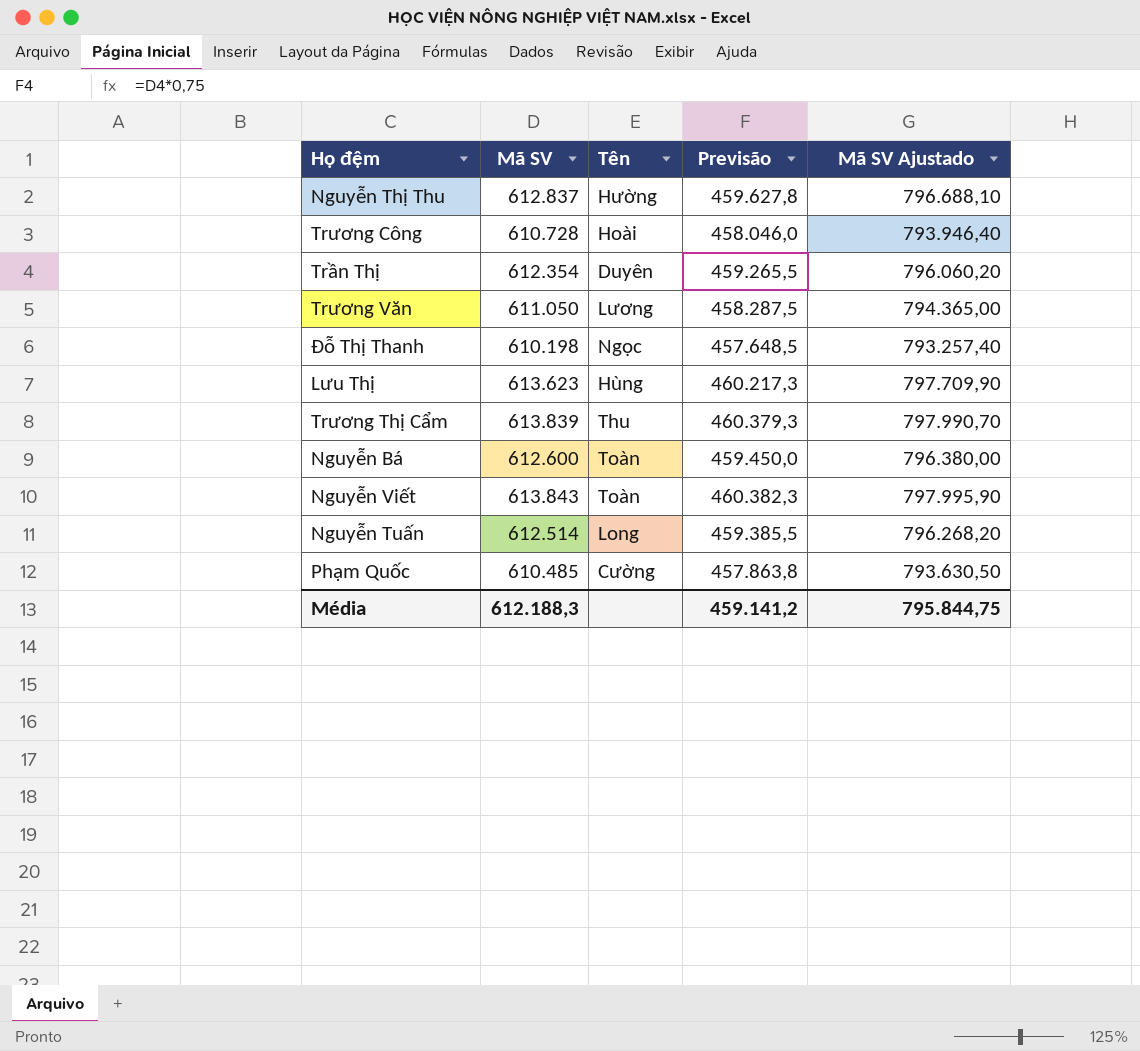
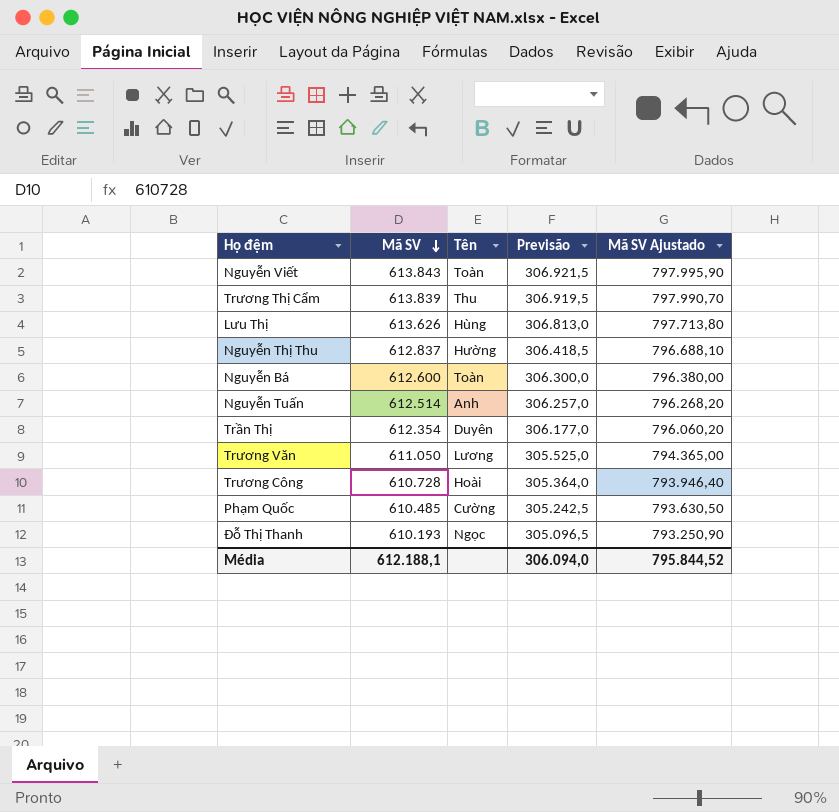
row order: none -> Mã SV descending
column Previsão | formula: [Mã SV] * 0,75 -> [Mã SV] * 0,5
Lưu Thị | Mã SV: 613.623 -> 613.626
Lưu Thị | Mã SV Ajustado: 797.709,90 -> 797.713,80
Nguyễn Tuấn | Tên: Long -> Anh
Đỗ Thị Thanh | Mã SV: 610.198 -> 610.193
Đỗ Thị Thanh | Mã SV Ajustado: 793.257,40 -> 793.250,90
Média | Mã SV: 612.188,3 -> 612.188,1
Média | Previsão: 459.141,2 -> 306.094,0
Média | Mã SV Ajustado: 795.844,75 -> 795.844,52

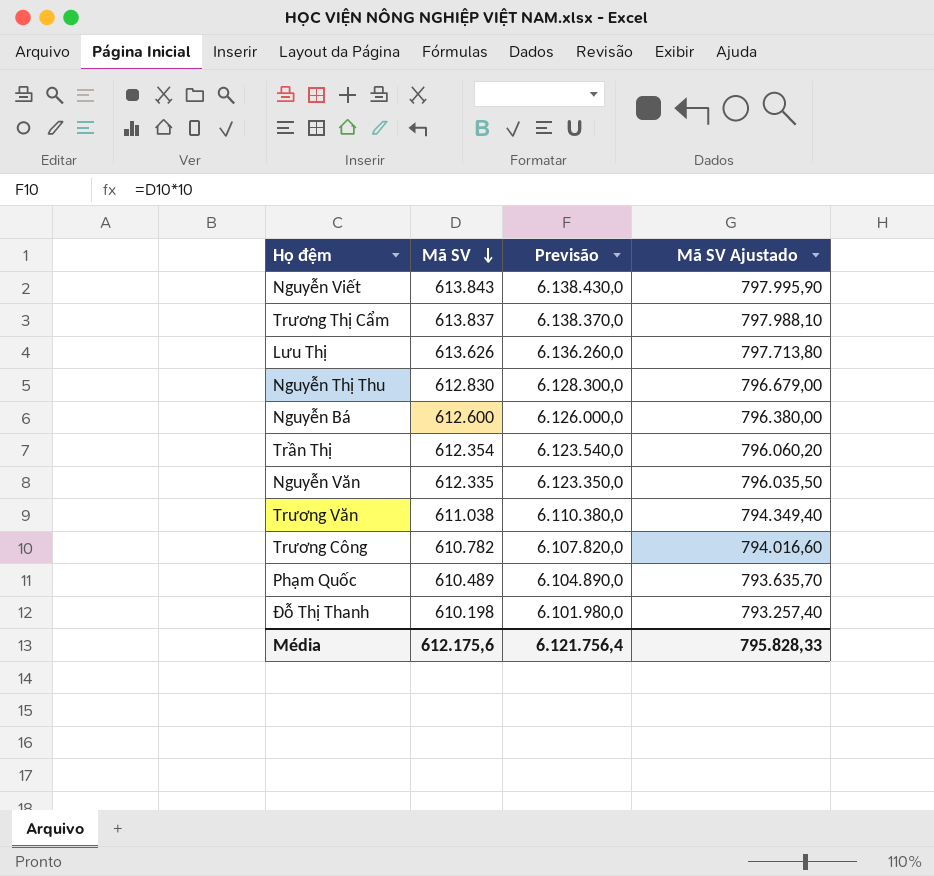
column Tên | position: 3 -> none
column Previsão | formula: [Mã SV] * 0,5 -> [Mã SV] * 10
row Nguyễn Tuấn: 612.514 | Anh | 306.257,0 | 796.268,20 -> none
Trương Thị Cẩm | Mã SV: 613.839 -> 613.837
Trương Thị Cẩm | Mã SV Ajustado: 797.990,70 -> 797.988,10
Nguyễn Thị Thu | Mã SV: 612.837 -> 612.830
Nguyễn Thị Thu | Mã SV Ajustado: 796.688,10 -> 796.679,00
row Nguyễn Văn: none -> 612.335 | 6.123.350,0 | 796.035,50
Trương Văn | Mã SV: 611.050 -> 611.038
Trương Văn | Mã SV Ajustado: 794.365,00 -> 794.349,40
Trương Công | Mã SV: 610.728 -> 610.782
Trương Công | Mã SV Ajustado: 793.946,40 -> 794.016,60
Phạm Quốc | Mã SV: 610.485 -> 610.489
Phạm Quốc | Mã SV Ajustado: 793.630,50 -> 793.635,70
Đỗ Thị Thanh | Mã SV: 610.193 -> 610.198
Đỗ Thị Thanh | Mã SV Ajustado: 793.250,90 -> 793.257,40
Média | Mã SV: 612.188,1 -> 612.175,6
Média | Previsão: 306.094,0 -> 6.121.756,4
Média | Mã SV Ajustado: 795.844,52 -> 795.828,33

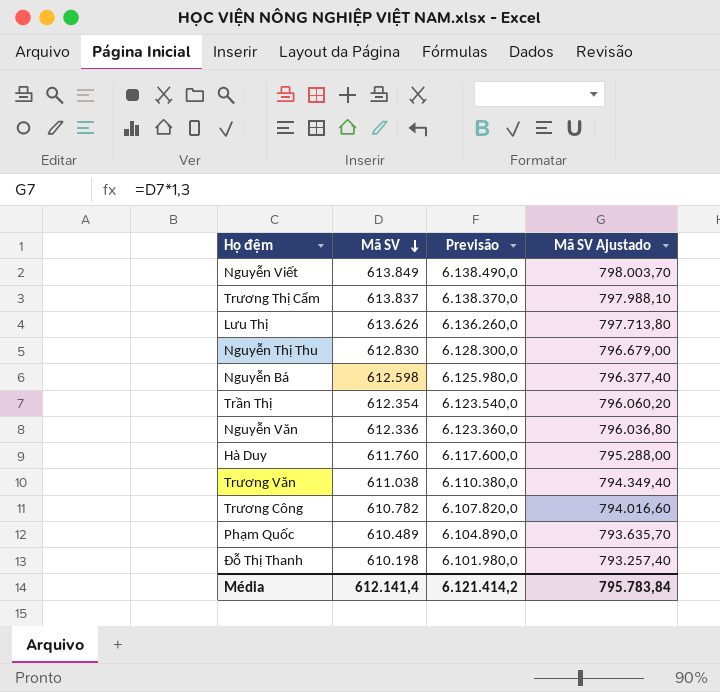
Nguyễn Viết | Mã SV: 613.843 -> 613.849
Nguyễn Viết | Previsão: 6.138.430,0 -> 6.138.490,0
Nguyễn Viết | Mã SV Ajustado: 797.995,90 -> 798.003,70
Nguyễn Bá | Mã SV: 612.600 -> 612.598
Nguyễn Bá | Previsão: 6.126.000,0 -> 6.125.980,0
Nguyễn Bá | Mã SV Ajustado: 796.380,00 -> 796.377,40
Nguyễn Văn | Mã SV: 612.335 -> 612.336
Nguyễn Văn | Previsão: 6.123.350,0 -> 6.123.360,0
Nguyễn Văn | Mã SV Ajustado: 796.035,50 -> 796.036,80
row Hà Duy: none -> 611.760 | 6.117.600,0 | 795.288,00
Média | Mã SV: 612.175,6 -> 612.141,4
Média | Previsão: 6.121.756,4 -> 6.121.414,2
Média | Mã SV Ajustado: 795.828,33 -> 795.783,84

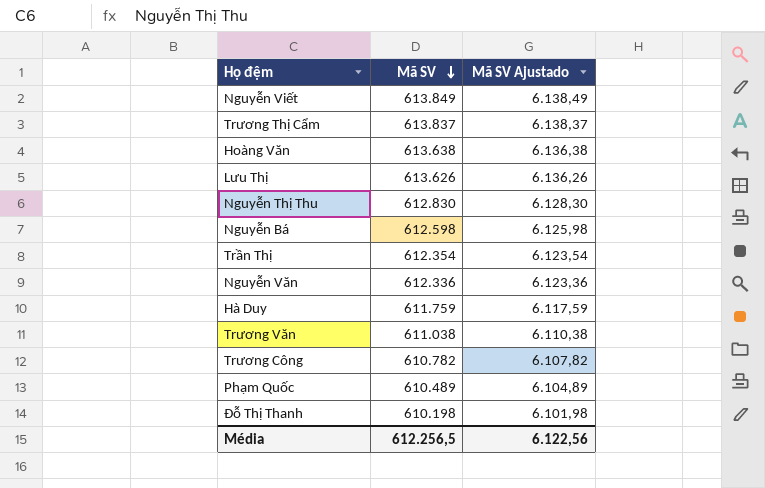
column Previsão | formula: [Mã SV] * 10 -> none
column Mã SV Ajustado | formula: [Mã SV] * 1,3 -> [Mã SV] * 0,01
row Hoàng Văn: none -> 613.638 | 6.136,38
Hà Duy | Mã SV: 611.760 -> 611.759
Média | Mã SV: 612.141,4 -> 612.256,5
Média | Mã SV Ajustado: 795.783,84 -> 6.122,56

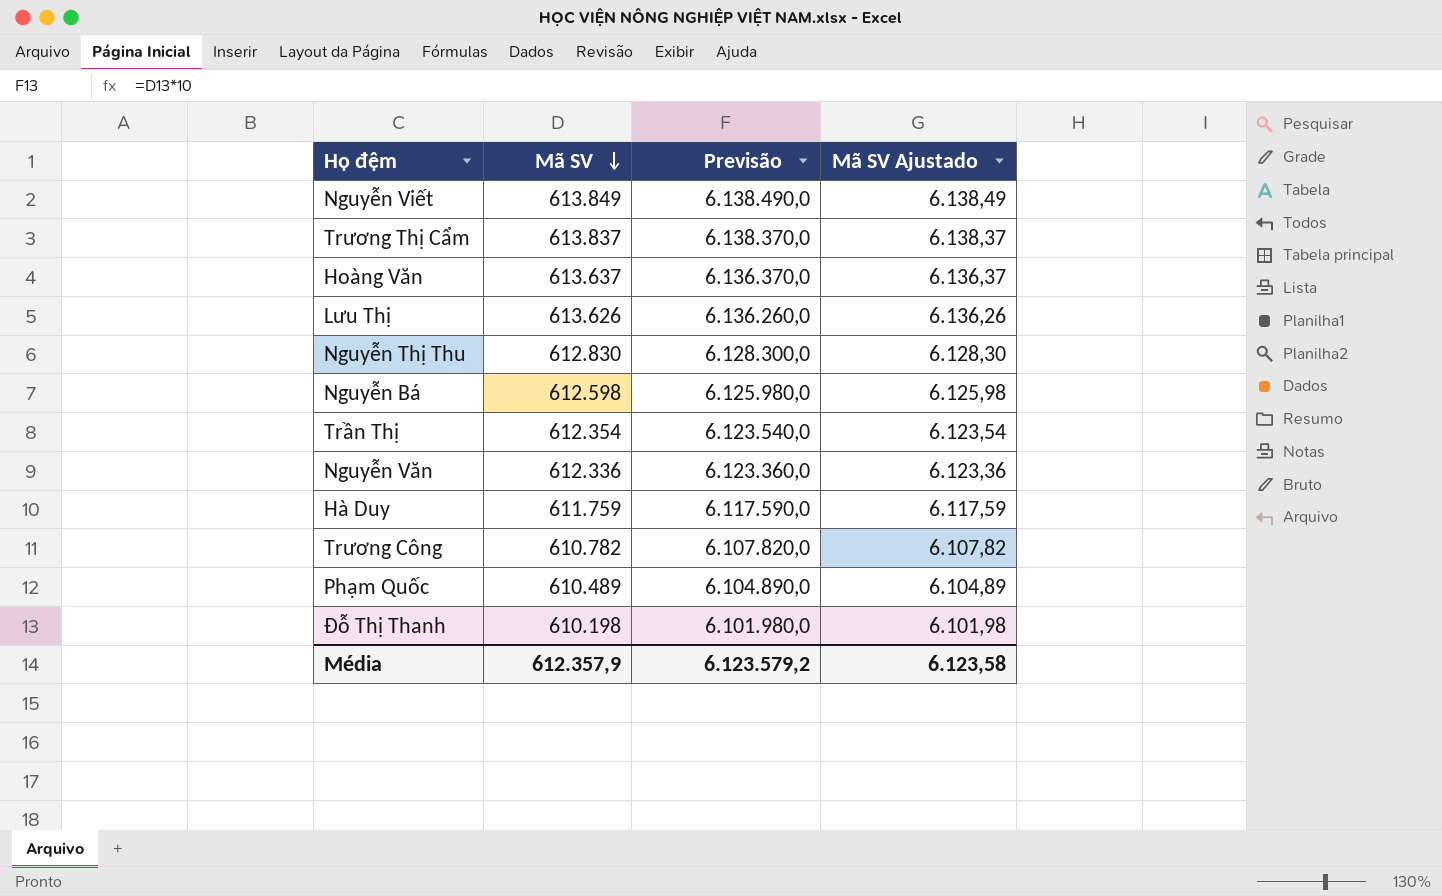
column Previsão | formula: none -> [Mã SV] * 10
row Trương Văn: 611.038 | 6.110,38 -> none
Hoàng Văn | Mã SV: 613.638 -> 613.637
Hoàng Văn | Mã SV Ajustado: 6.136,38 -> 6.136,37
Média | Mã SV: 612.256,5 -> 612.357,9
Média | Mã SV Ajustado: 6.122,56 -> 6.123,58

